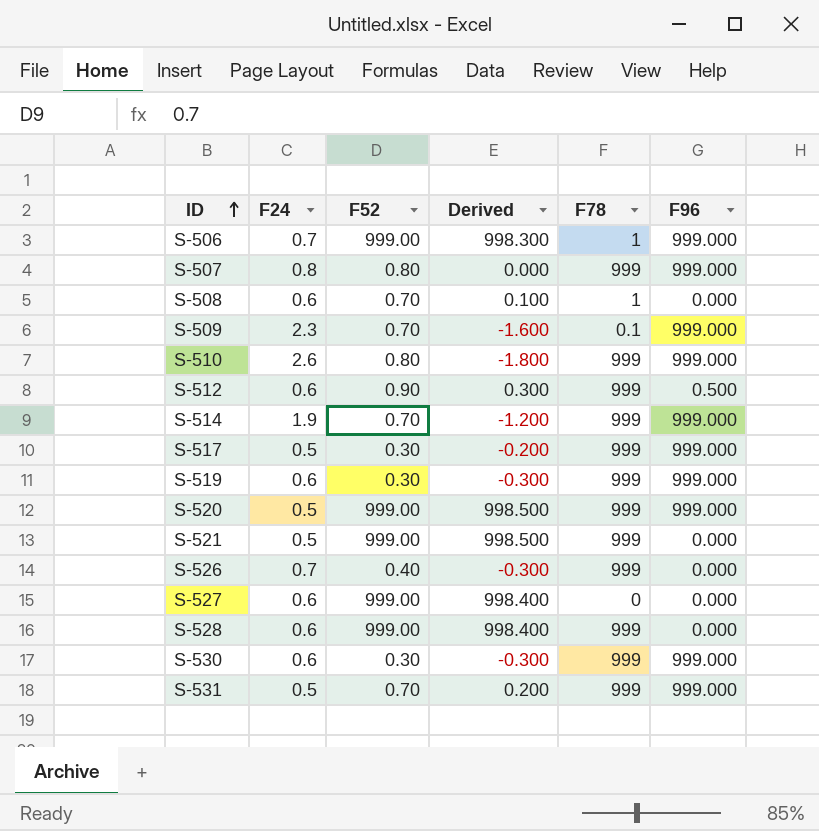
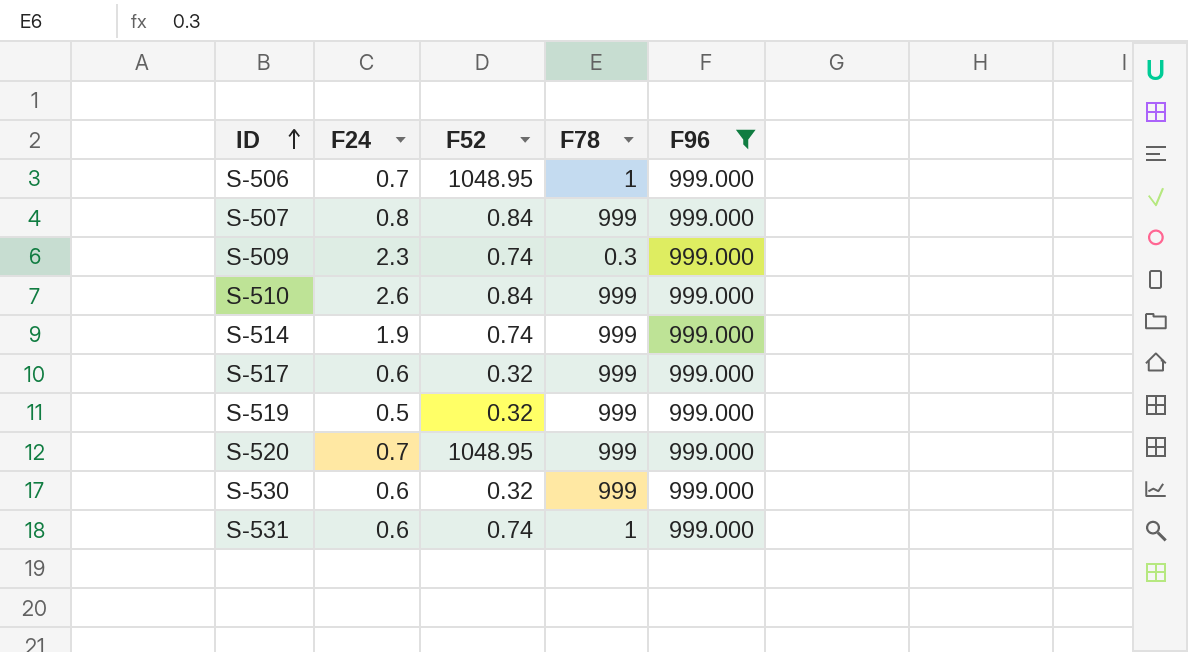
filter: none -> F96 = 999.000
column Derived | formula: [F52] - [F24] -> none
S-506 | F52: 999.00 -> 1048.95
S-507 | F52: 0.80 -> 0.84
S-509 | F52: 0.70 -> 0.74
S-509 | F78: 0.1 -> 0.3
S-510 | F52: 0.80 -> 0.84
S-514 | F52: 0.70 -> 0.74
S-517 | F24: 0.5 -> 0.6
S-517 | F52: 0.30 -> 0.32
S-519 | F24: 0.6 -> 0.5
S-519 | F52: 0.30 -> 0.32
S-520 | F24: 0.5 -> 0.7
S-520 | F52: 999.00 -> 1048.95
S-530 | F52: 0.30 -> 0.32
S-531 | F24: 0.5 -> 0.6
S-531 | F52: 0.70 -> 0.74
S-531 | F78: 999 -> 1

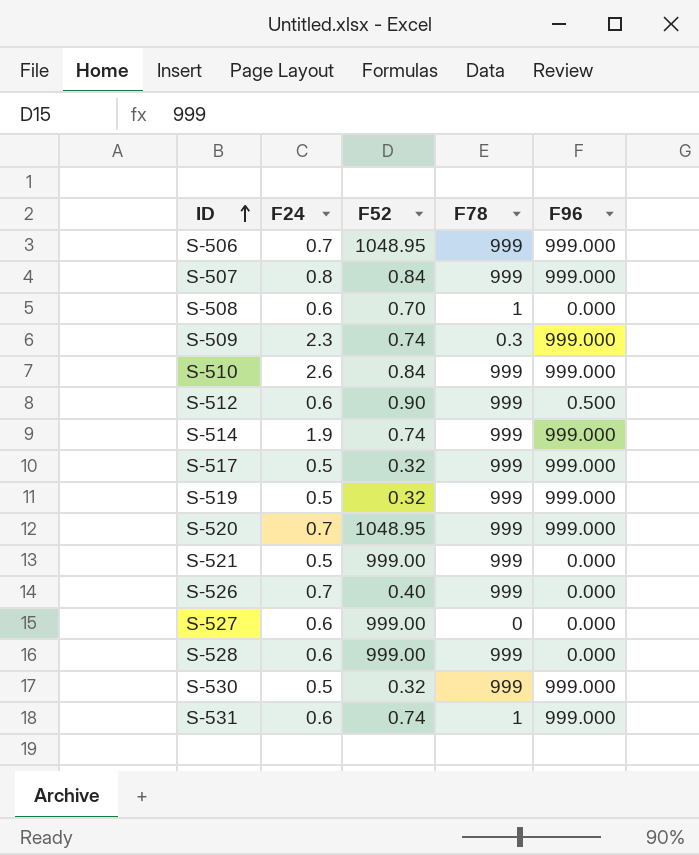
filter: F96 = 999.000 -> none
S-506 | F78: 1 -> 999
S-517 | F24: 0.6 -> 0.5
S-530 | F24: 0.6 -> 0.5

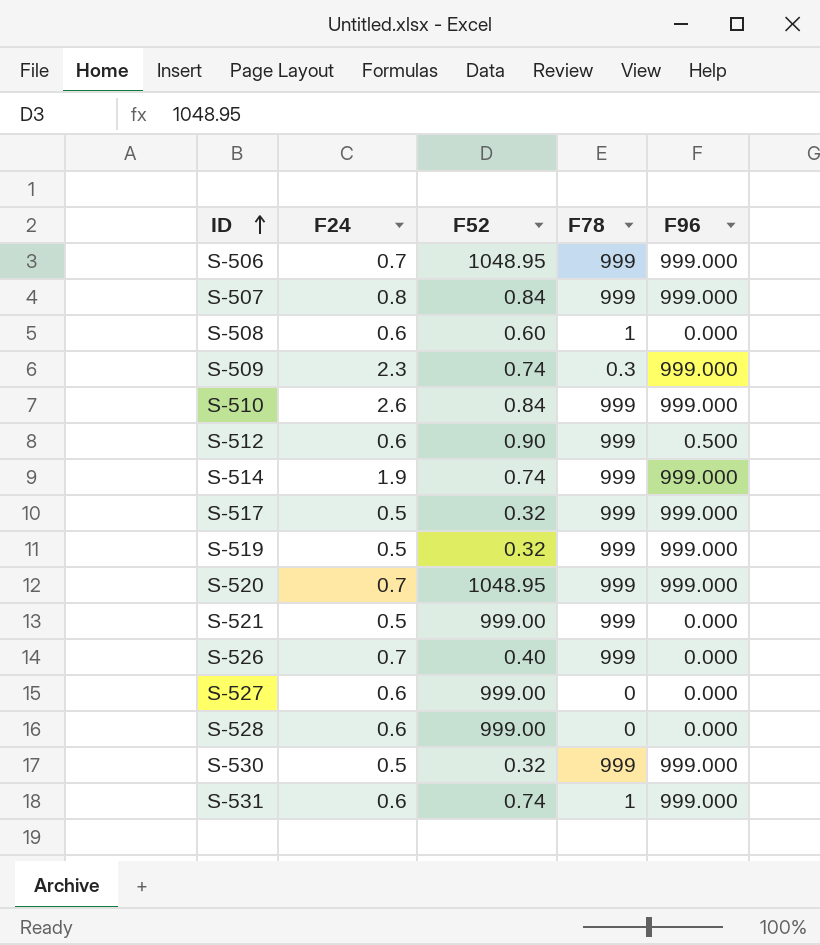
S-508 | F52: 0.70 -> 0.60
S-528 | F78: 999 -> 0

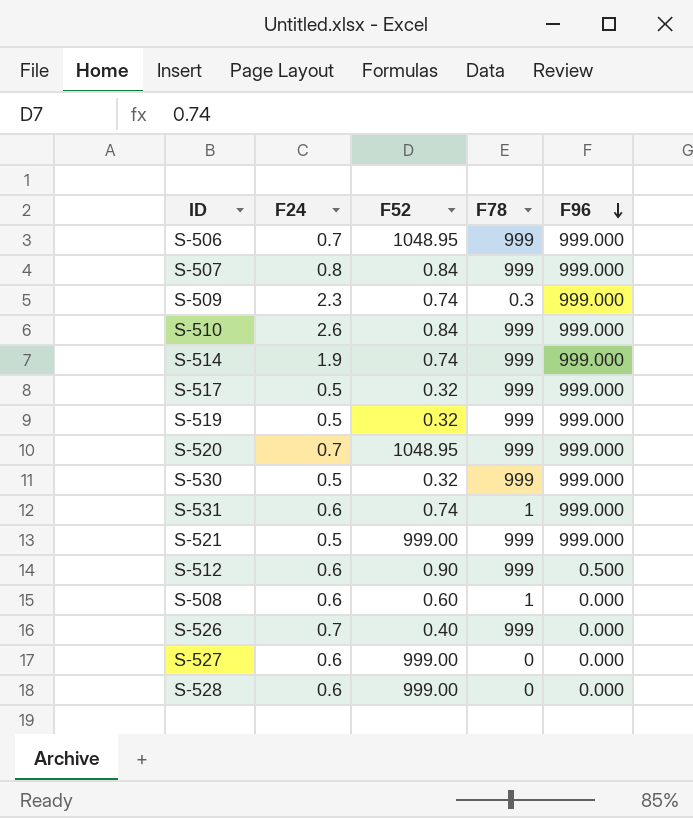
row order: ID ascending -> F96 descending
S-521 | F96: 0.000 -> 999.000

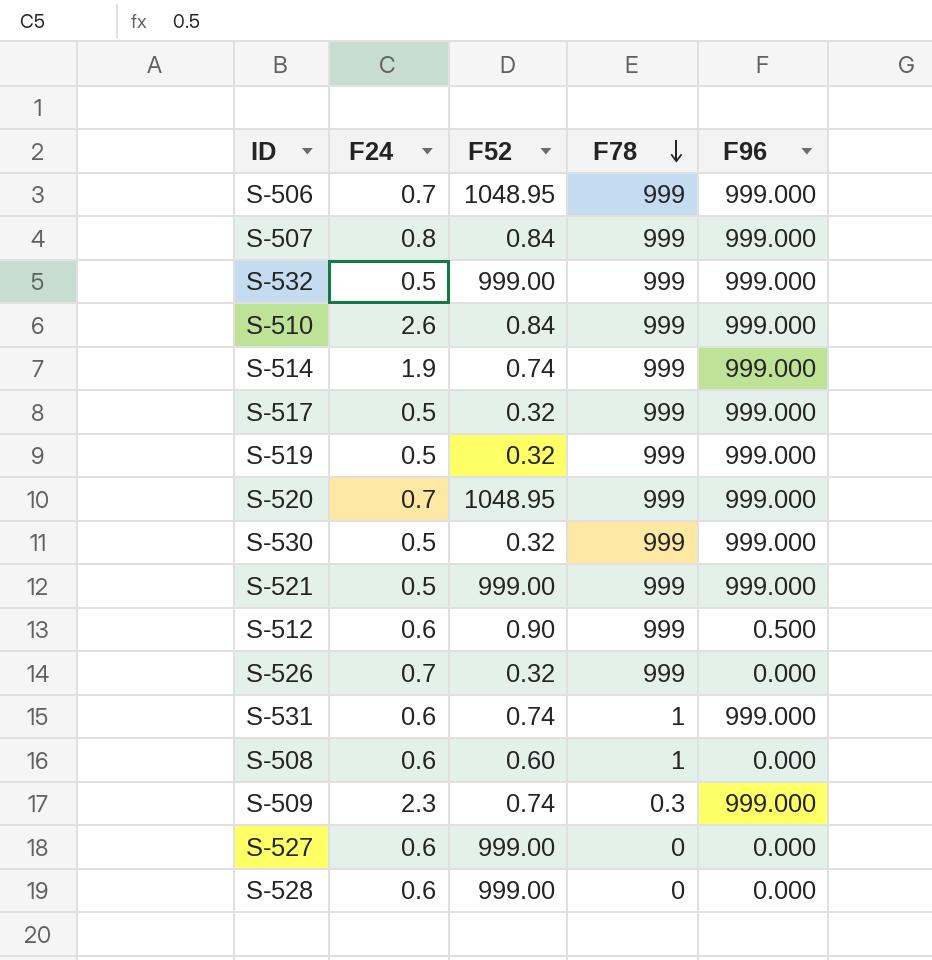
row order: F96 descending -> F78 descending
row S-532: none -> 0.5 | 999.00 | 999 | 999.000
S-526 | F52: 0.40 -> 0.32

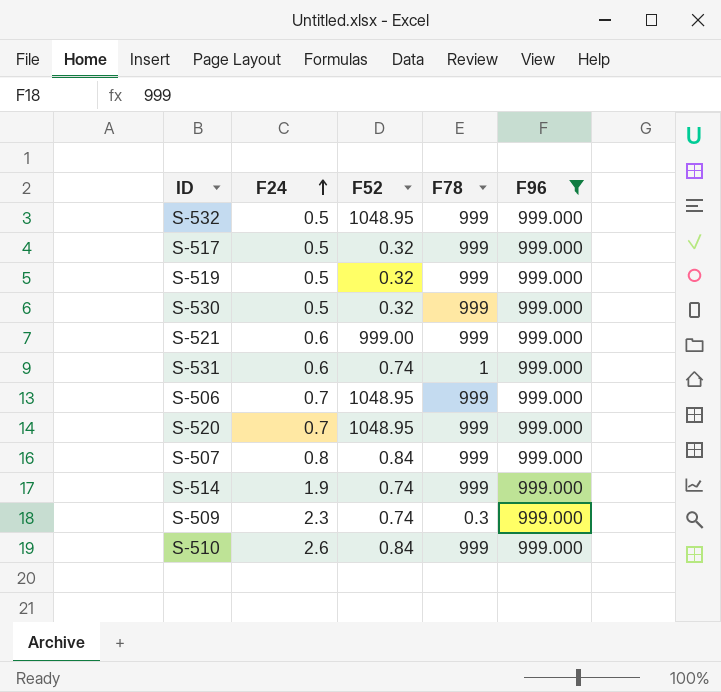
filter: none -> F96 = 999.000
row order: F78 descending -> F24 ascending
S-532 | F52: 999.00 -> 1048.95
S-521 | F24: 0.5 -> 0.6

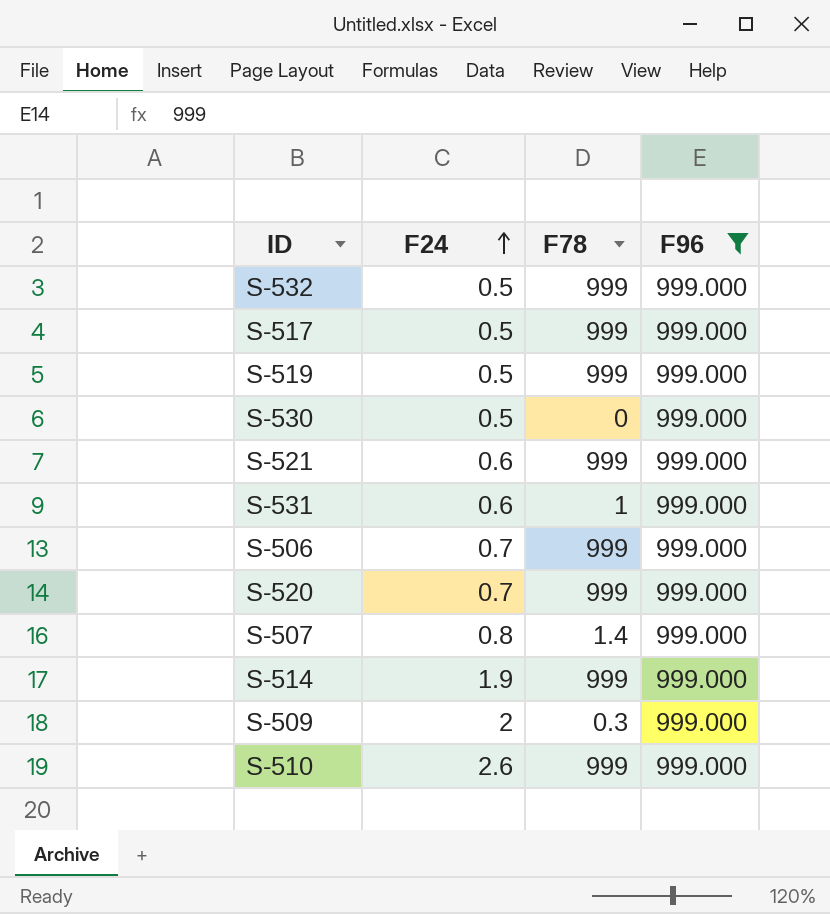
column F52 | position: 3 -> none
S-530 | F78: 999 -> 0
S-507 | F78: 999 -> 1.4
S-509 | F24: 2.3 -> 2

